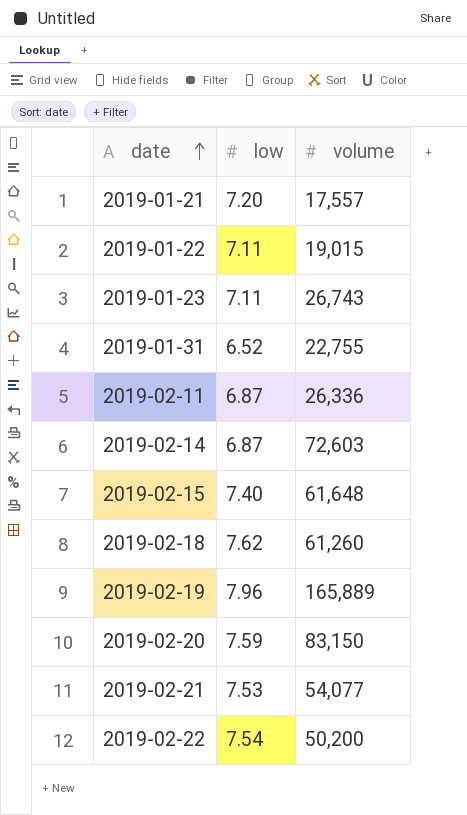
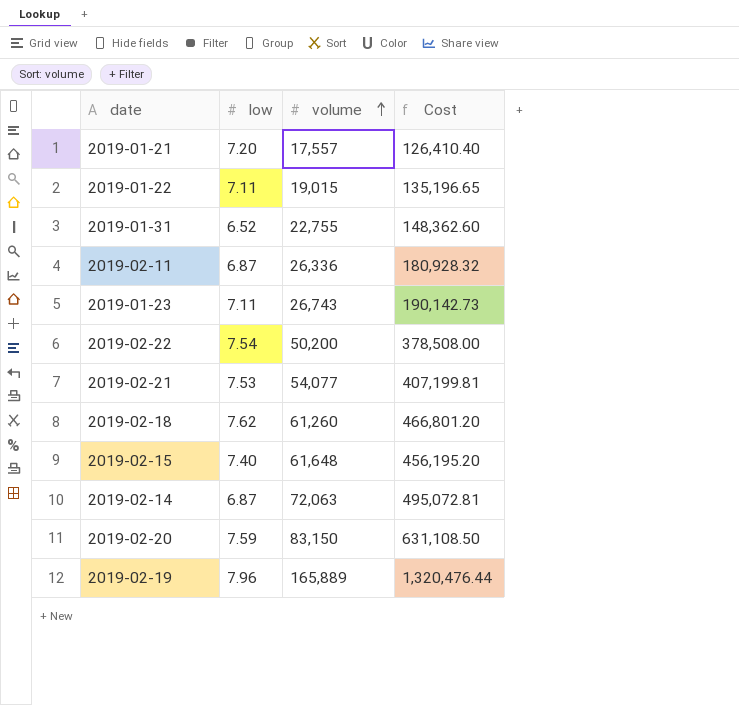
row order: date ascending -> volume ascending
column Cost | formula: none -> [low] * [volume]
2019-02-14 | volume: 72,603 -> 72,063

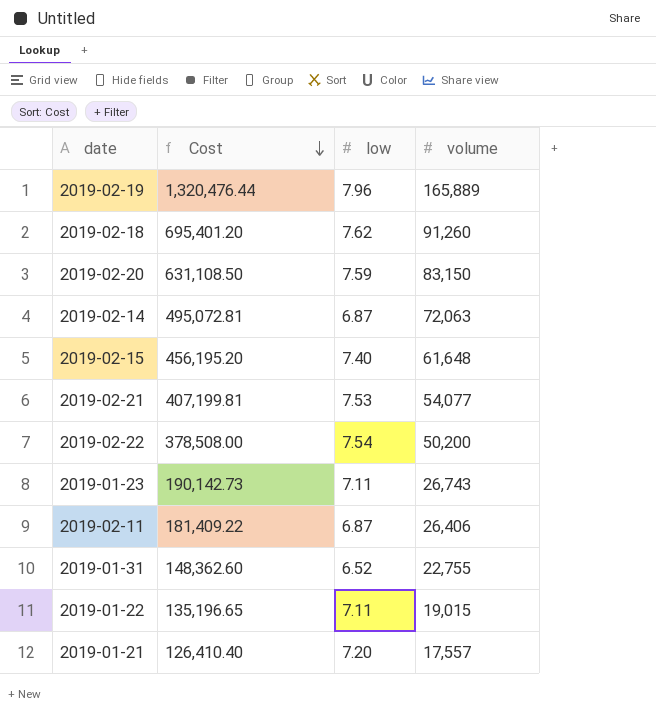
row order: volume ascending -> Cost descending
column Cost | position: 4 -> 2
2019-02-18 | Cost: 466,801.20 -> 695,401.20
2019-02-18 | volume: 61,260 -> 91,260
2019-02-11 | Cost: 180,928.32 -> 181,409.22
2019-02-11 | volume: 26,336 -> 26,406

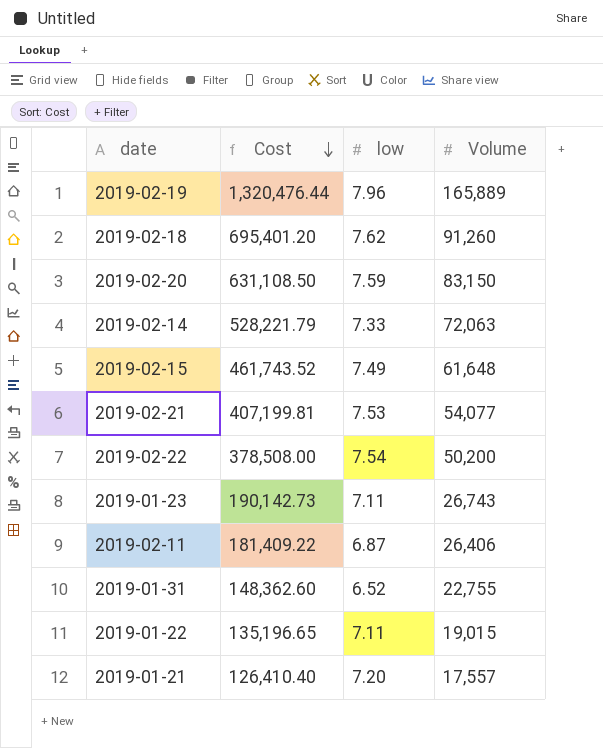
column name: volume -> Volume
2019-02-14 | Cost: 495,072.81 -> 528,221.79
2019-02-14 | low: 6.87 -> 7.33
2019-02-15 | Cost: 456,195.20 -> 461,743.52
2019-02-15 | low: 7.40 -> 7.49

